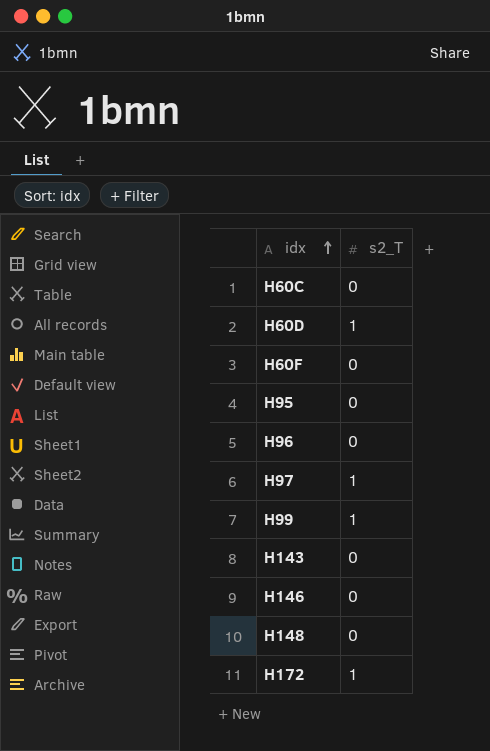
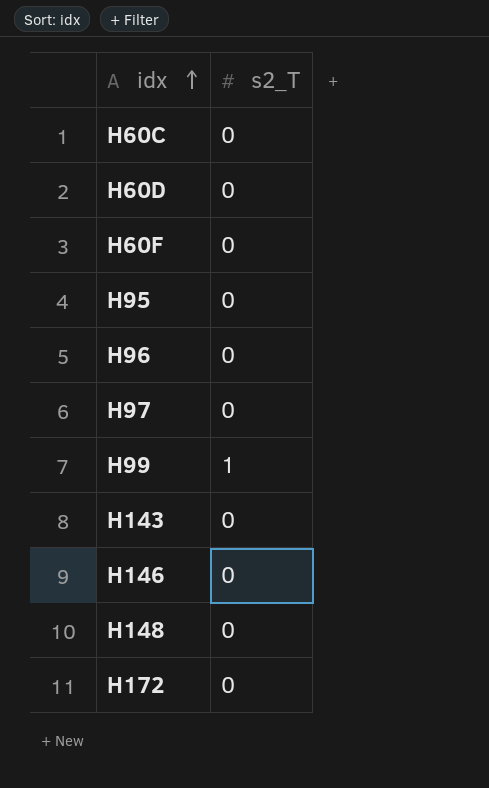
H60D | s2_T: 1 -> 0
H97 | s2_T: 1 -> 0
H172 | s2_T: 1 -> 0

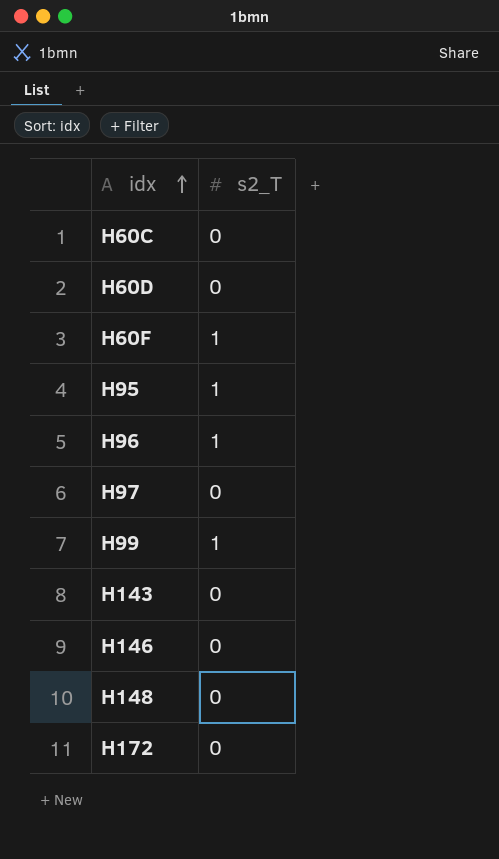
H60F | s2_T: 0 -> 1
H95 | s2_T: 0 -> 1
H96 | s2_T: 0 -> 1

